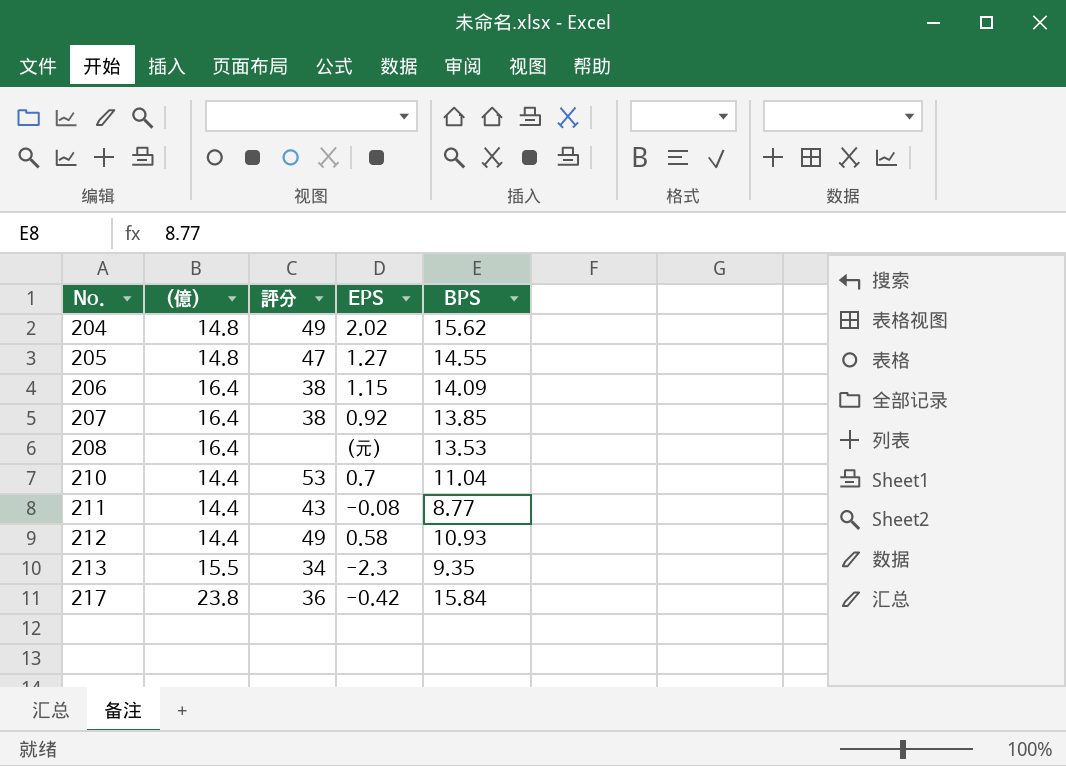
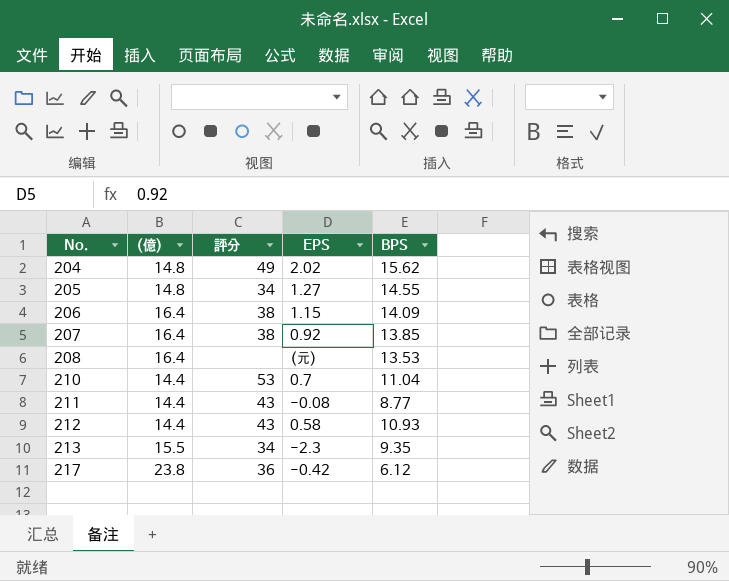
205 | 評分: 47 -> 34
212 | 評分: 49 -> 43
217 | BPS: 15.84 -> 6.12

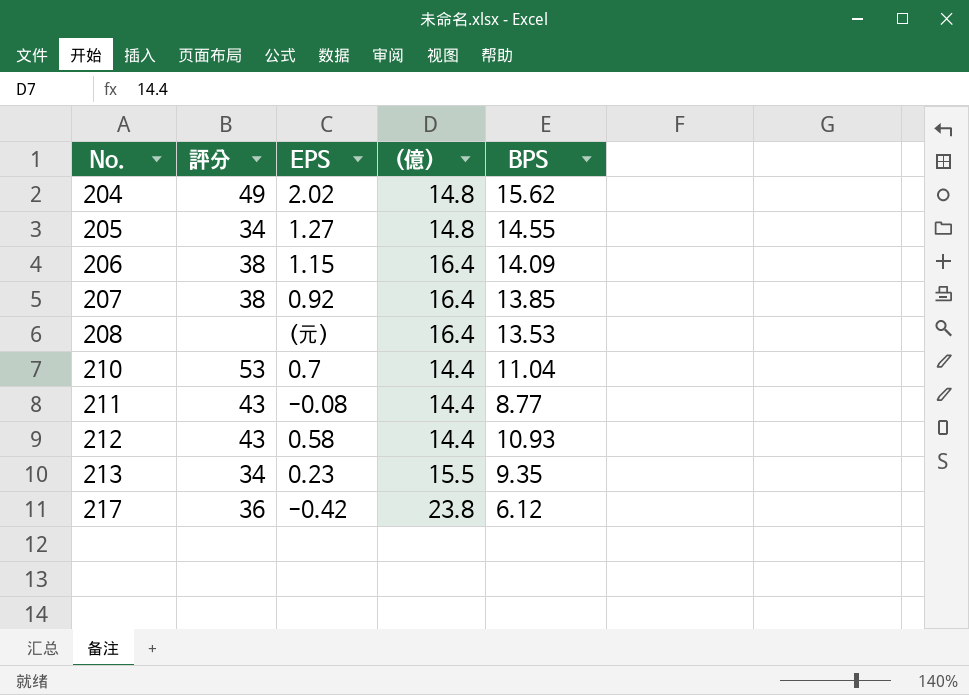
column (億) | position: 2 -> 4
213 | EPS: -2.3 -> 0.23

